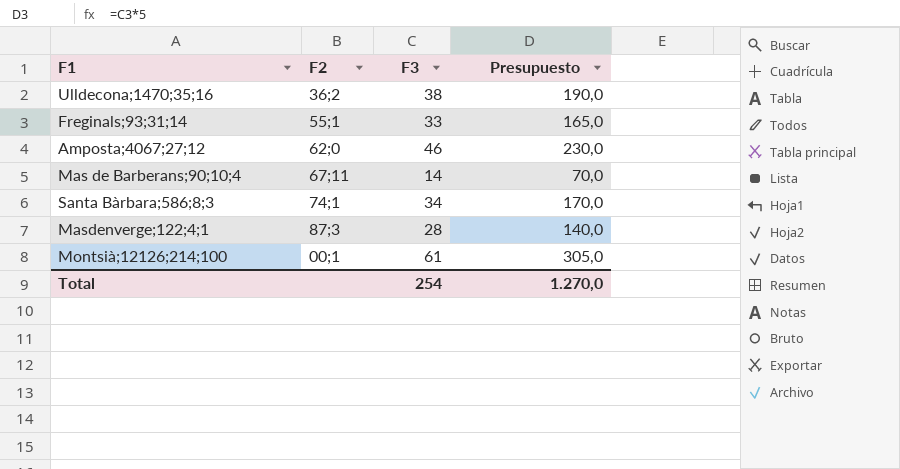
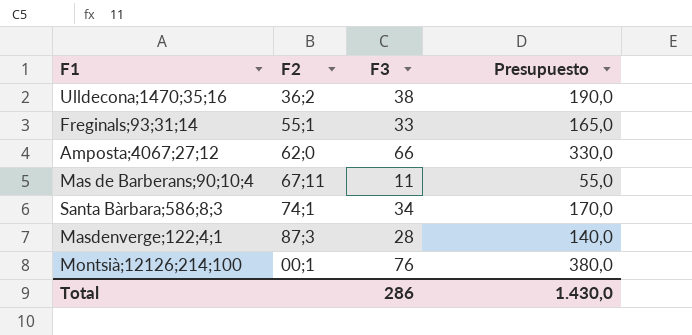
Amposta;4067;27;12 | F3: 46 -> 66
Amposta;4067;27;12 | Presupuesto: 230,0 -> 330,0
Mas de Barberans;90;10;4 | F3: 14 -> 11
Mas de Barberans;90;10;4 | Presupuesto: 70,0 -> 55,0
Montsià;12126;214;100 | F3: 61 -> 76
Montsià;12126;214;100 | Presupuesto: 305,0 -> 380,0
Total | F3: 254 -> 286
Total | Presupuesto: 1.270,0 -> 1.430,0

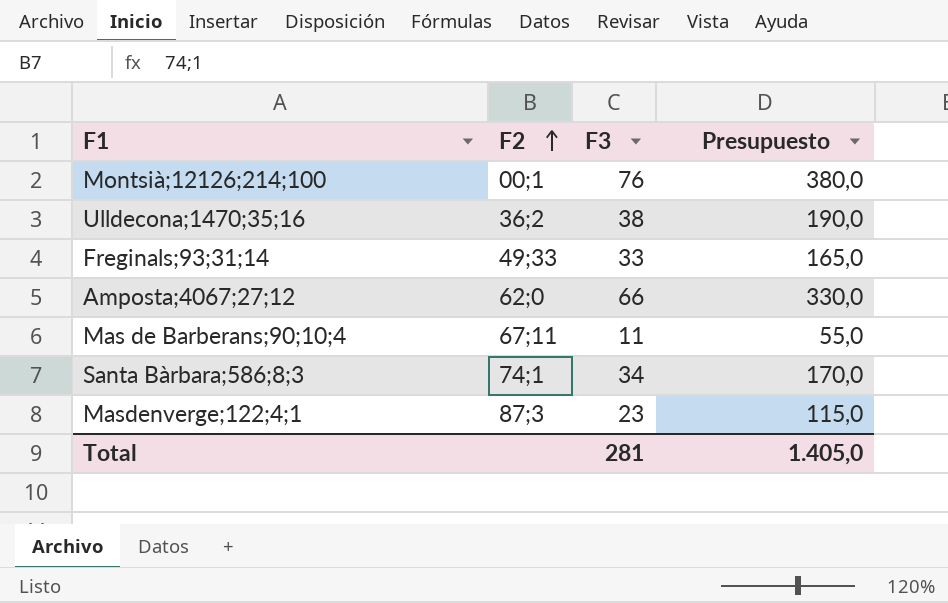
row order: none -> F2 ascending
Freginals;93;31;14 | F2: 55;1 -> 49;33
Masdenverge;122;4;1 | F3: 28 -> 23
Masdenverge;122;4;1 | Presupuesto: 140,0 -> 115,0
Total | F3: 286 -> 281
Total | Presupuesto: 1.430,0 -> 1.405,0

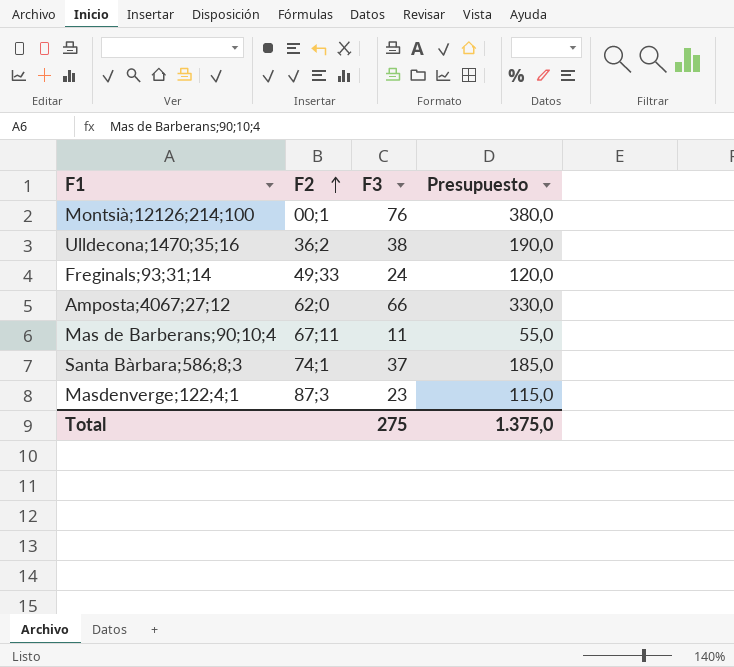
Freginals;93;31;14 | F3: 33 -> 24
Freginals;93;31;14 | Presupuesto: 165,0 -> 120,0
Santa Bàrbara;586;8;3 | F3: 34 -> 37
Santa Bàrbara;586;8;3 | Presupuesto: 170,0 -> 185,0
Total | F3: 281 -> 275
Total | Presupuesto: 1.405,0 -> 1.375,0

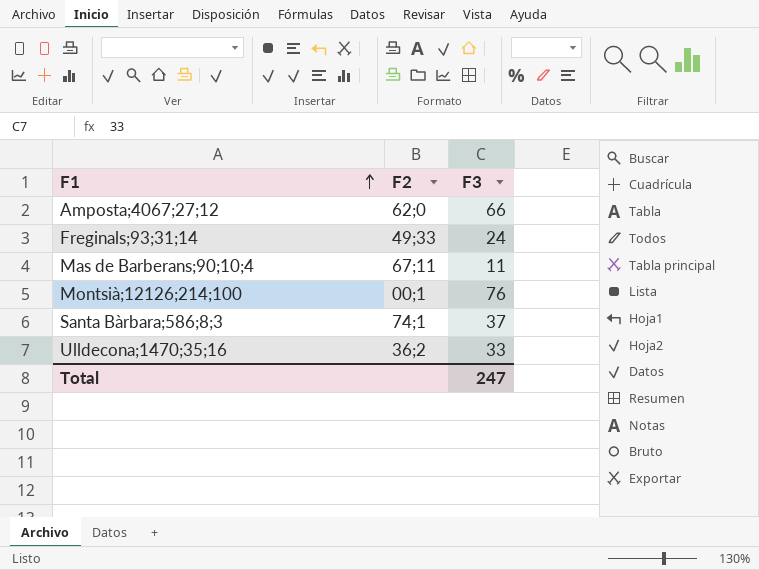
row order: F2 ascending -> F1 ascending
column Presupuesto | formula: [F3] * 5 -> none
row Masdenverge;122;4;1: 87;3 | 23 | 115,0 -> none
Ulldecona;1470;35;16 | F3: 38 -> 33
Total | F3: 275 -> 247

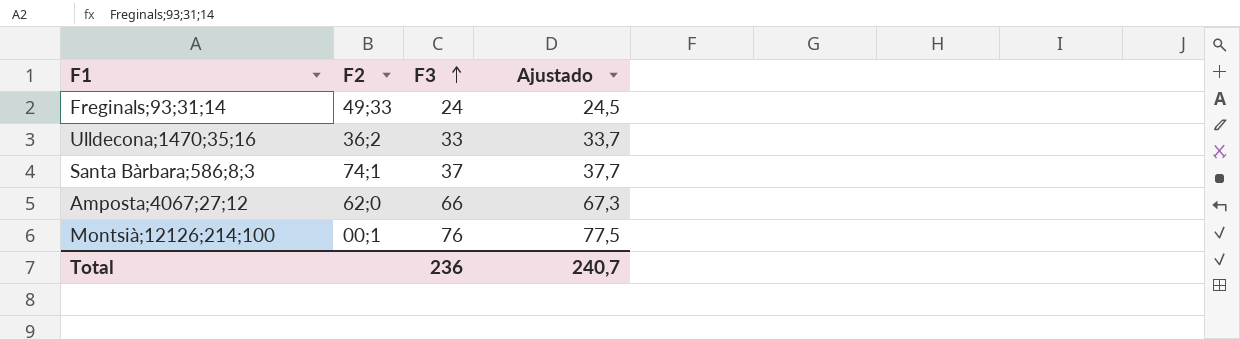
row order: F1 ascending -> F3 ascending
column Ajustado | formula: none -> [F3] * 1,02
row Mas de Barberans;90;10;4: 67;11 | 11 -> none
Total | F3: 247 -> 236

